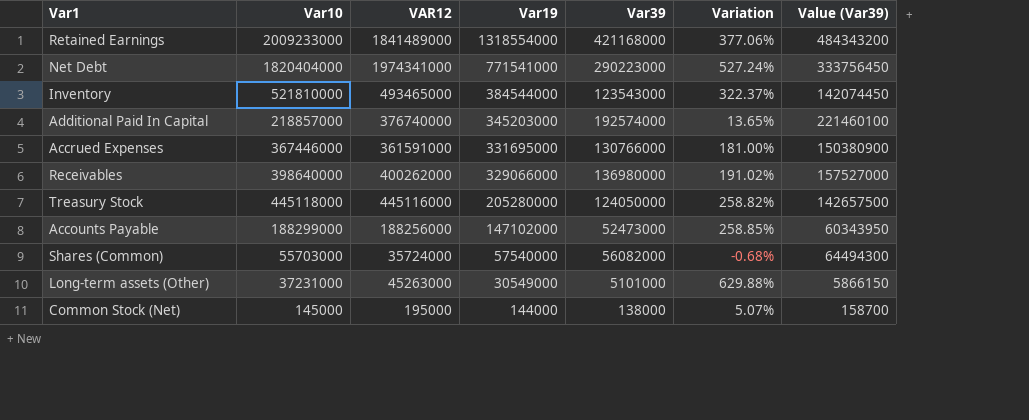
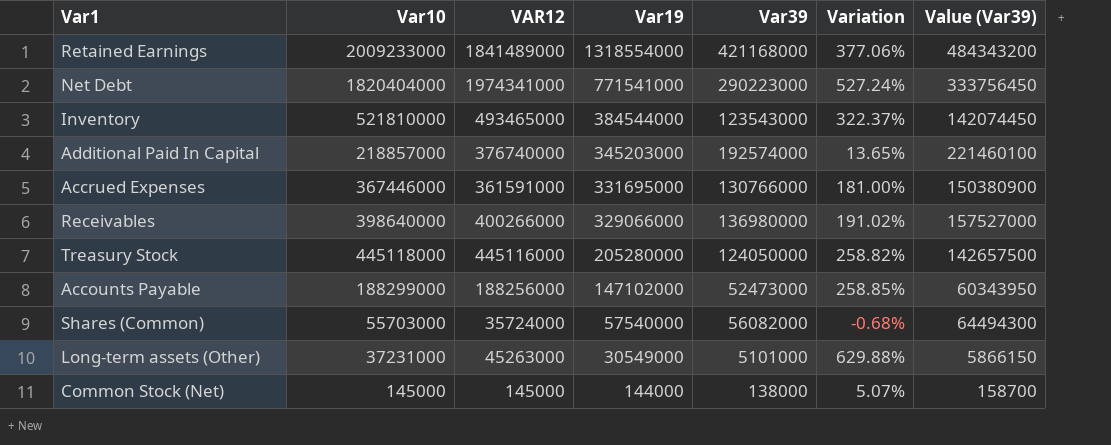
Receivables | VAR12: 400262000 -> 400266000
Common Stock (Net) | VAR12: 195000 -> 145000

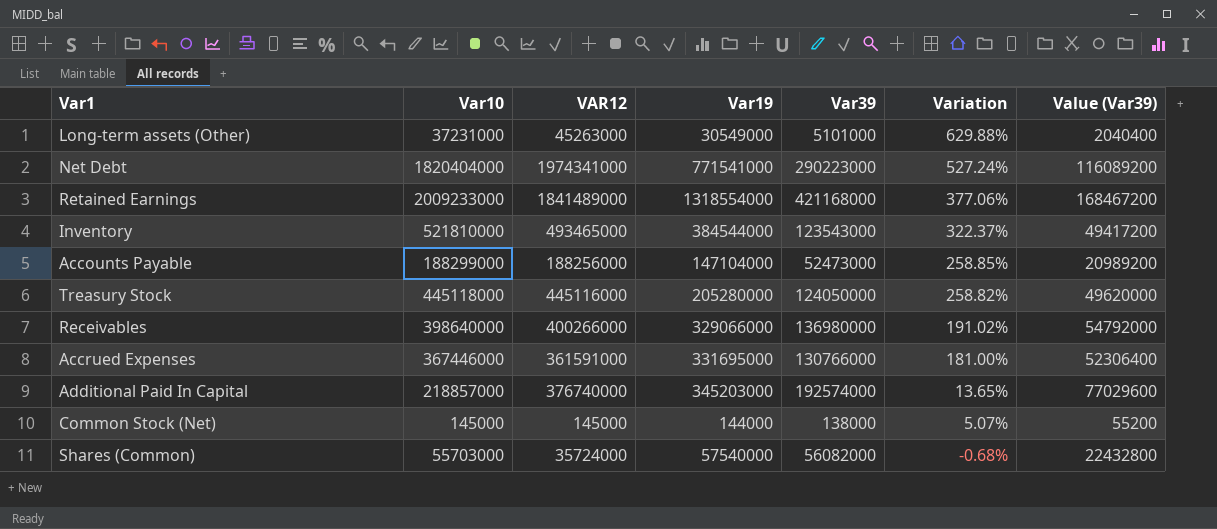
row order: Var19 descending -> Variation descending
column Value (Var39) | formula: [Var39] * 1.15 -> [Var39] * 0.4
Accounts Payable | Var19: 147102000 -> 147104000

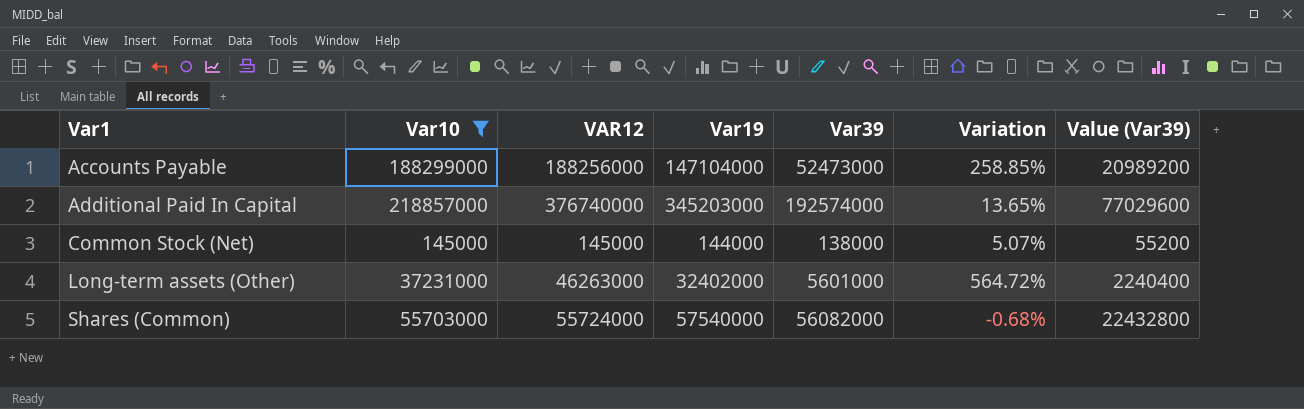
filter: none -> Var10 <= 218857000
row order: Variation descending -> Var1 ascending
Long-term assets (Other) | VAR12: 45263000 -> 46263000
Long-term assets (Other) | Var19: 30549000 -> 32402000
Long-term assets (Other) | Var39: 5101000 -> 5601000
Long-term assets (Other) | Variation: 629.88% -> 564.72%
Long-term assets (Other) | Value (Var39): 2040400 -> 2240400
Shares (Common) | VAR12: 35724000 -> 55724000

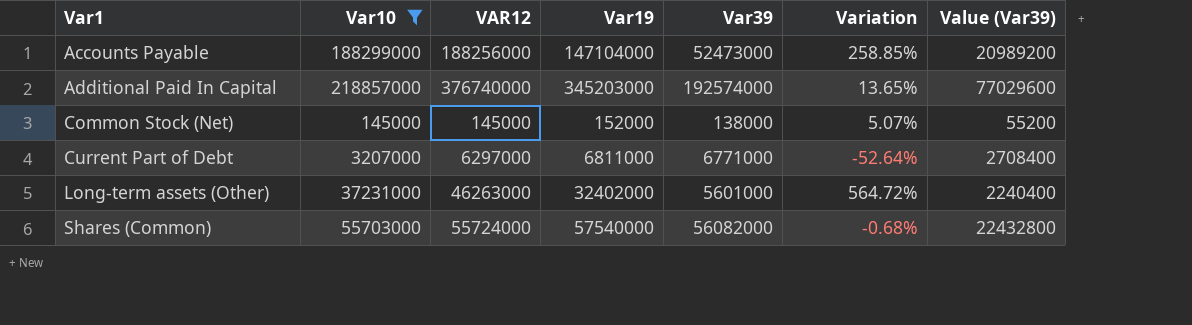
Common Stock (Net) | Var19: 144000 -> 152000
row Current Part of Debt: none -> 3207000 | 6297000 | 6811000 | 6771000 | -52.64% | 2708400

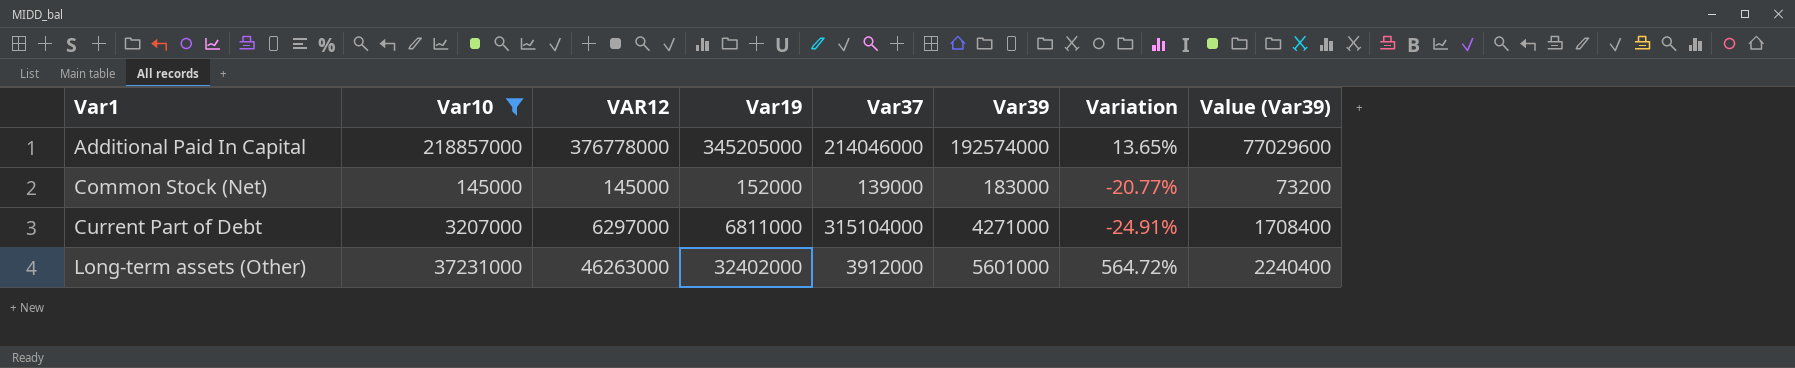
column Var37 | position: none -> 5
row Accounts Payable: 188299000 | 188256000 | 147104000 | 52473000 | 258.85% | 20989200 -> none
row Shares (Common): 55703000 | 55724000 | 57540000 | 56082000 | -0.68% | 22432800 -> none
Additional Paid In Capital | VAR12: 376740000 -> 376778000
Additional Paid In Capital | Var19: 345203000 -> 345205000
Common Stock (Net) | Var39: 138000 -> 183000
Common Stock (Net) | Variation: 5.07% -> -20.77%
Common Stock (Net) | Value (Var39): 55200 -> 73200
Current Part of Debt | Var39: 6771000 -> 4271000
Current Part of Debt | Variation: -52.64% -> -24.91%
Current Part of Debt | Value (Var39): 2708400 -> 1708400

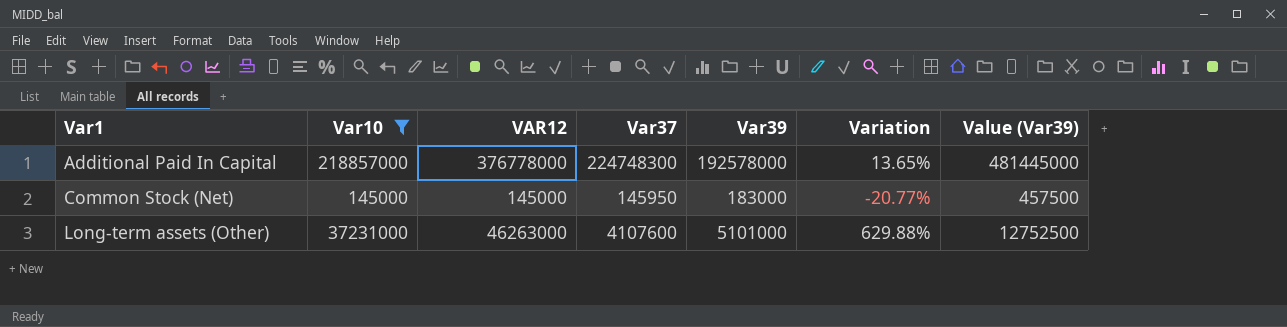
column Var19 | position: 4 -> none
column Value (Var39) | formula: [Var39] * 0.4 -> [Var39] * 2.5
row Current Part of Debt: 3207000 | 6297000 | 6811000 | 315104000 | 4271000 | -24.91% | 1708400 -> none
Additional Paid In Capital | Var37: 214046000 -> 224748300
Additional Paid In Capital | Var39: 192574000 -> 192578000
Common Stock (Net) | Var37: 139000 -> 145950
Long-term assets (Other) | Var37: 3912000 -> 4107600
Long-term assets (Other) | Var39: 5601000 -> 5101000
Long-term assets (Other) | Variation: 564.72% -> 629.88%

